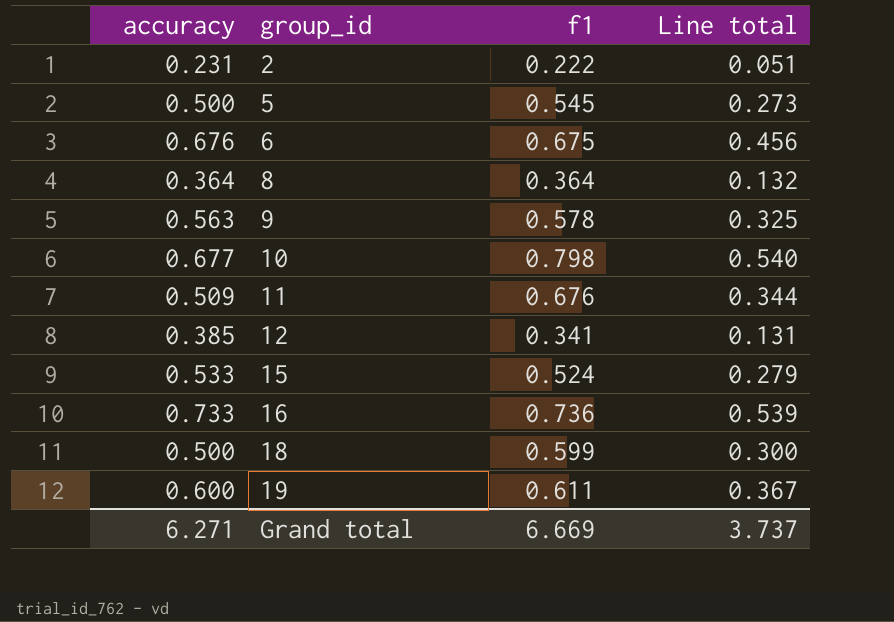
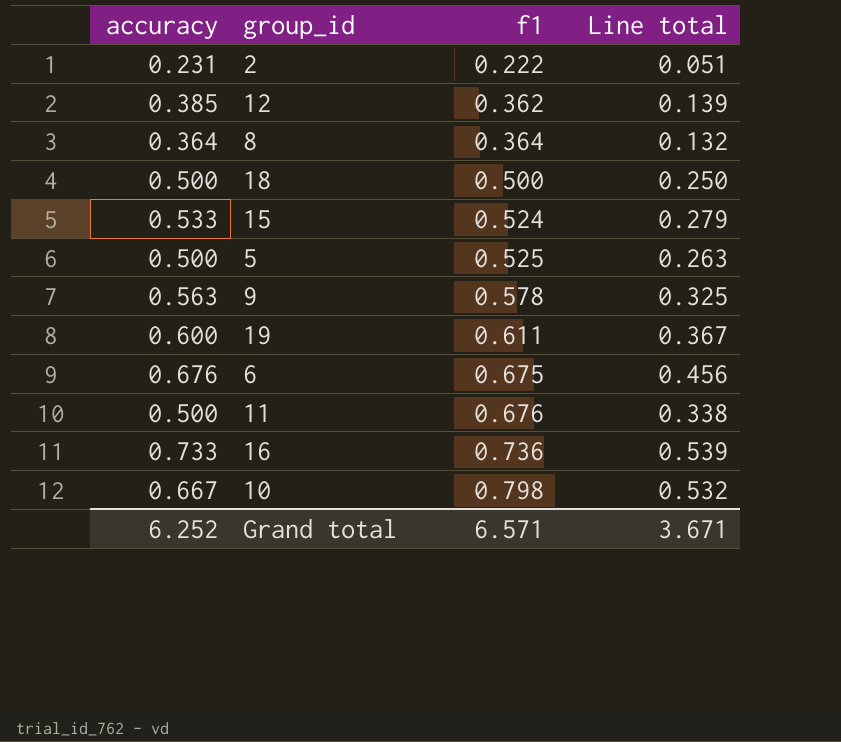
row order: group_id ascending -> f1 ascending
12 | f1: 0.341 -> 0.362
12 | Line total: 0.131 -> 0.139
18 | f1: 0.599 -> 0.500
18 | Line total: 0.300 -> 0.250
5 | f1: 0.545 -> 0.525
5 | Line total: 0.273 -> 0.263
11 | accuracy: 0.509 -> 0.500
11 | Line total: 0.344 -> 0.338
10 | accuracy: 0.677 -> 0.667
10 | Line total: 0.540 -> 0.532
Grand total | accuracy: 6.271 -> 6.252
Grand total | f1: 6.669 -> 6.571
Grand total | Line total: 3.737 -> 3.671

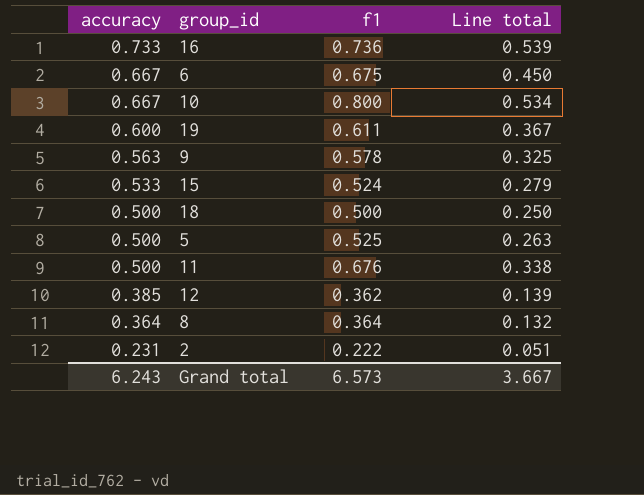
row order: f1 ascending -> accuracy descending
6 | accuracy: 0.676 -> 0.667
6 | Line total: 0.456 -> 0.450
10 | f1: 0.798 -> 0.800
10 | Line total: 0.532 -> 0.534
Grand total | accuracy: 6.252 -> 6.243
Grand total | f1: 6.571 -> 6.573
Grand total | Line total: 3.671 -> 3.667

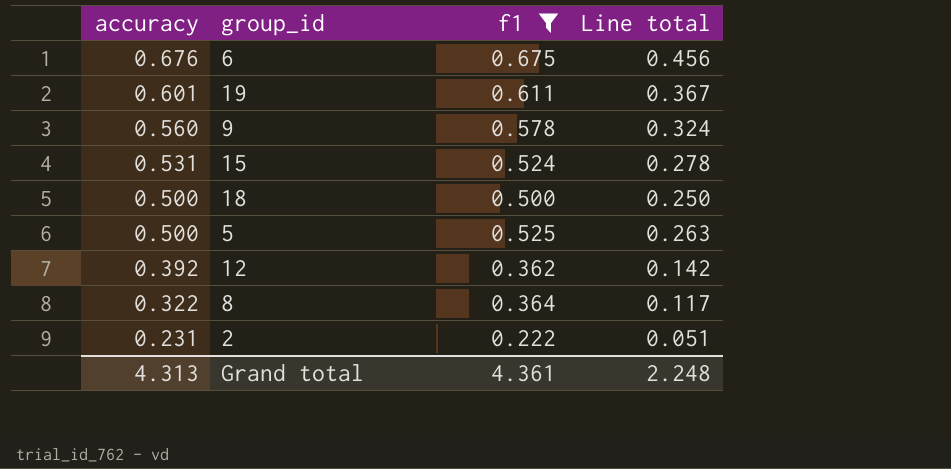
filter: none -> f1 <= 0.675
6 | accuracy: 0.667 -> 0.676
6 | Line total: 0.450 -> 0.456
19 | accuracy: 0.600 -> 0.601
9 | accuracy: 0.563 -> 0.560
9 | Line total: 0.325 -> 0.324
15 | accuracy: 0.533 -> 0.531
15 | Line total: 0.279 -> 0.278
12 | accuracy: 0.385 -> 0.392
12 | Line total: 0.139 -> 0.142
8 | accuracy: 0.364 -> 0.322
8 | Line total: 0.132 -> 0.117
Grand total | accuracy: 6.243 -> 4.313
Grand total | f1: 6.573 -> 4.361
Grand total | Line total: 3.667 -> 2.248

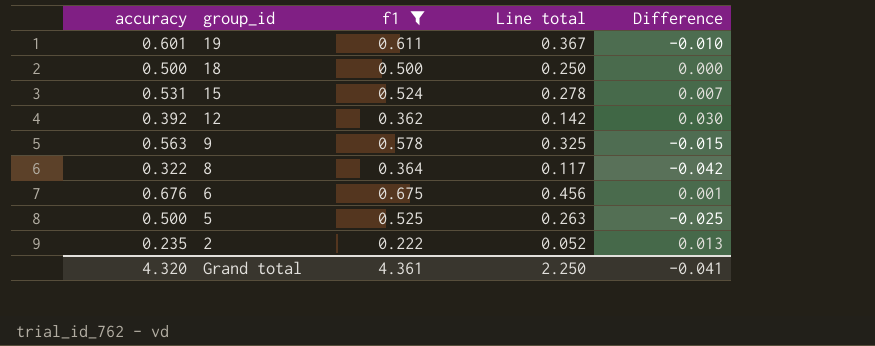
row order: accuracy descending -> group_id descending
column Difference | formula: none -> [accuracy] - [f1]
9 | accuracy: 0.560 -> 0.563
9 | Line total: 0.324 -> 0.325
2 | accuracy: 0.231 -> 0.235
2 | Line total: 0.051 -> 0.052
Grand total | accuracy: 4.313 -> 4.320
Grand total | Line total: 2.248 -> 2.250

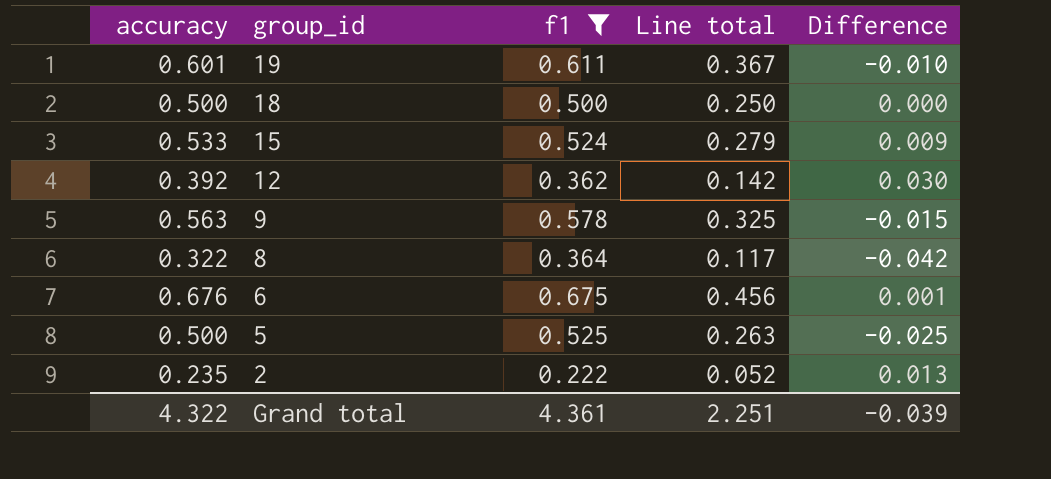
15 | accuracy: 0.531 -> 0.533
15 | Line total: 0.278 -> 0.279
15 | Difference: 0.007 -> 0.009
Grand total | accuracy: 4.320 -> 4.322
Grand total | Line total: 2.250 -> 2.251
Grand total | Difference: -0.041 -> -0.039

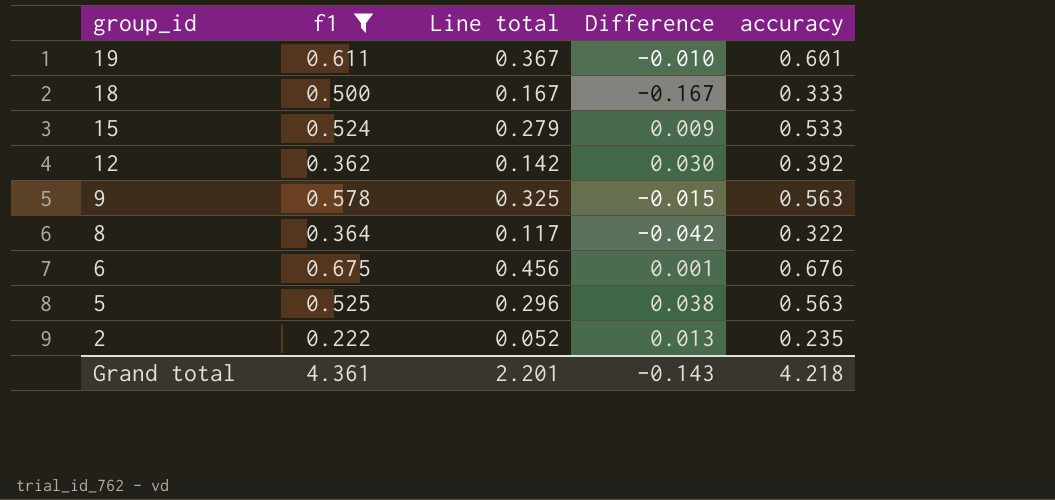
column accuracy | position: 1 -> 5
18 | Line total: 0.250 -> 0.167
18 | Difference: 0.000 -> -0.167
18 | accuracy: 0.500 -> 0.333
5 | Line total: 0.263 -> 0.296
5 | Difference: -0.025 -> 0.038
5 | accuracy: 0.500 -> 0.563
Grand total | Line total: 2.251 -> 2.201
Grand total | Difference: -0.039 -> -0.143
Grand total | accuracy: 4.322 -> 4.218

